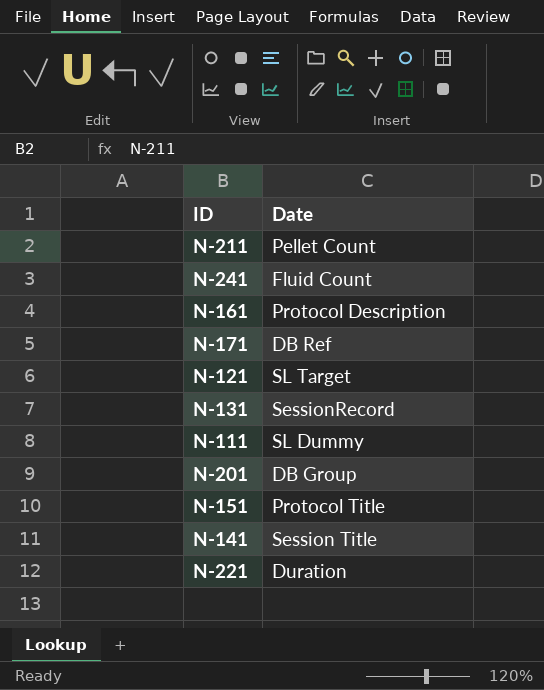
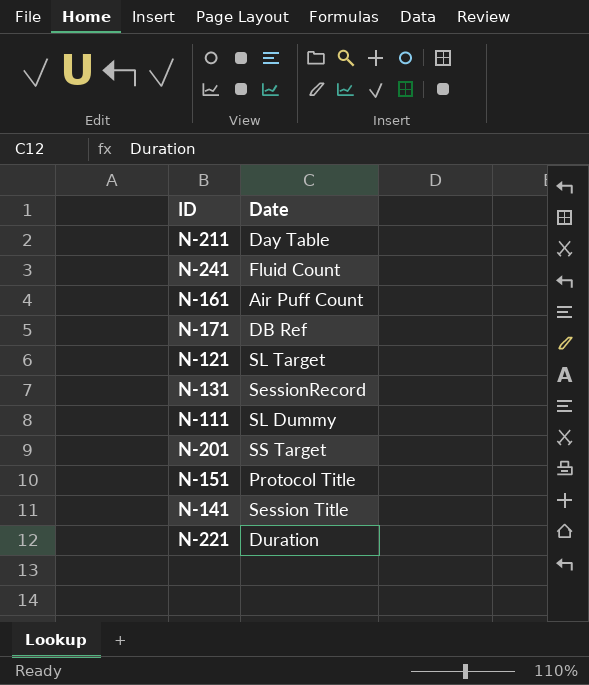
N-211 | Date: Pellet Count -> Day Table
N-161 | Date: Protocol Description -> Air Puff Count
N-201 | Date: DB Group -> SS Target

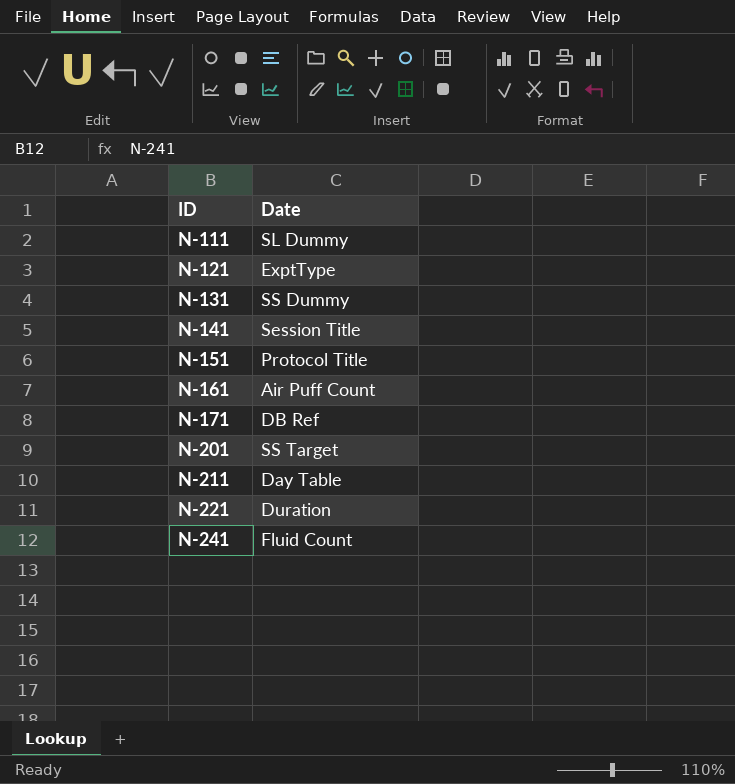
row order: none -> ID ascending
N-121 | Date: SL Target -> ExptType
N-131 | Date: SessionRecord -> SS Dummy

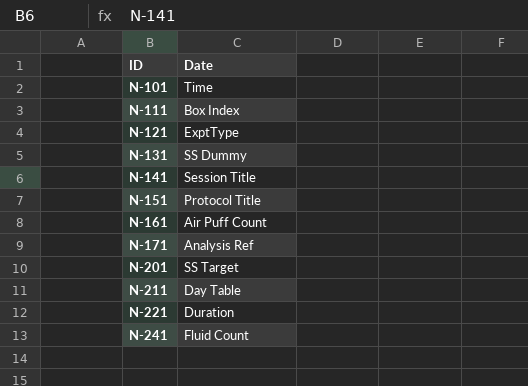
row N-101: none -> Time
N-111 | Date: SL Dummy -> Box Index
N-171 | Date: DB Ref -> Analysis Ref

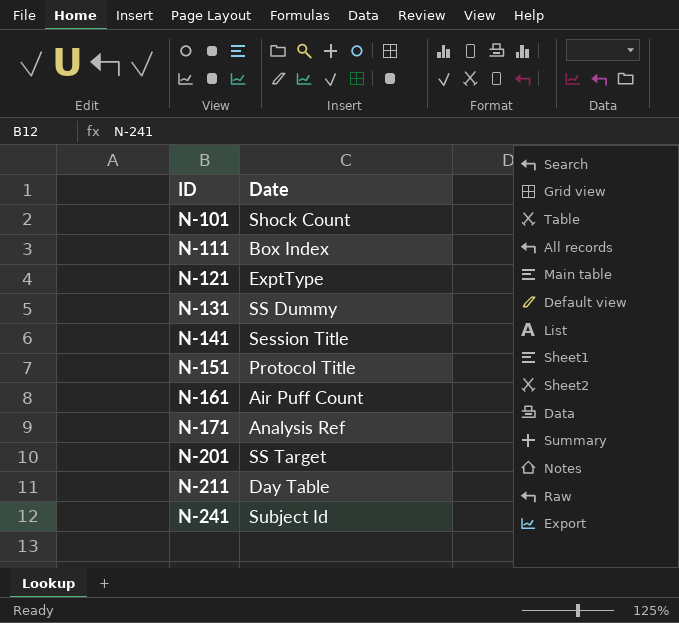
row N-221: Duration -> none
N-101 | Date: Time -> Shock Count
N-241 | Date: Fluid Count -> Subject Id

